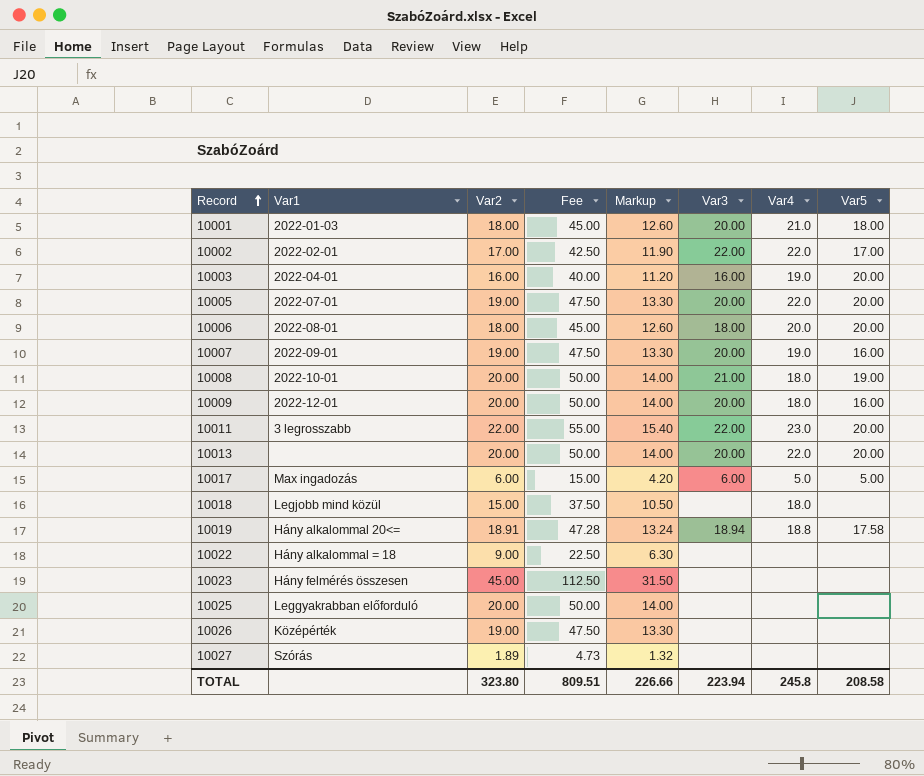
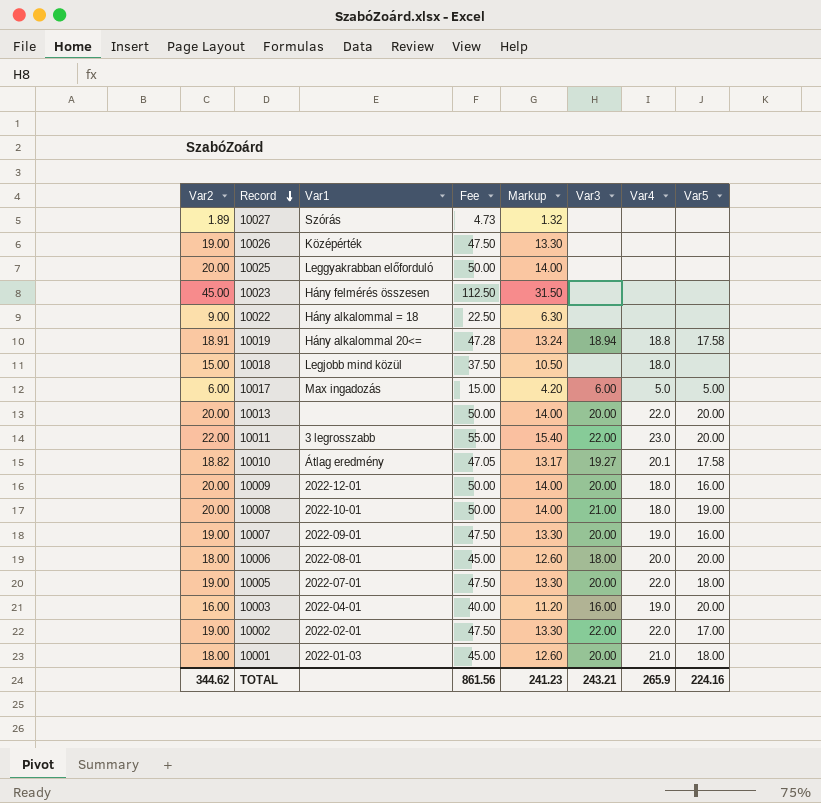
row order: Record ascending -> Record descending
column Var2 | position: 3 -> 1
row 10010: none -> 18.82 | Átlag eredmény | 47.05 | 13.17 | 19.27 | 20.1 | 17.58
10005 | Var5: 20.00 -> 18.00
10002 | Var2: 17.00 -> 19.00
10002 | Fee: 42.50 -> 47.50
10002 | Markup: 11.90 -> 13.30
TOTAL | Var2: 323.80 -> 344.62
TOTAL | Fee: 809.51 -> 861.56
TOTAL | Markup: 226.66 -> 241.23
TOTAL | Var3: 223.94 -> 243.21
TOTAL | Var4: 245.8 -> 265.9
TOTAL | Var5: 208.58 -> 224.16

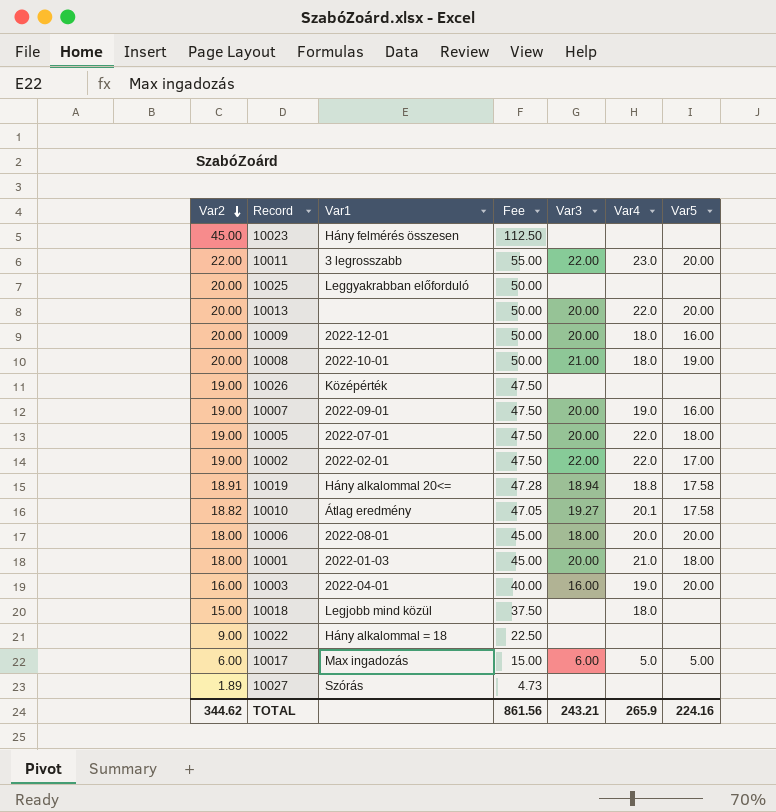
row order: Record descending -> Var2 descending
column Markup | formula: [Var2] * 0.7 -> none

